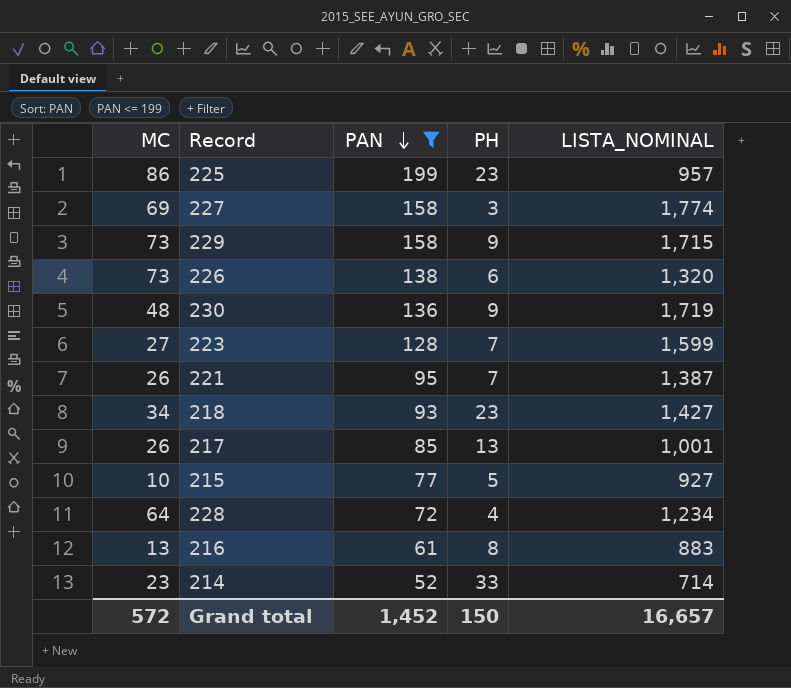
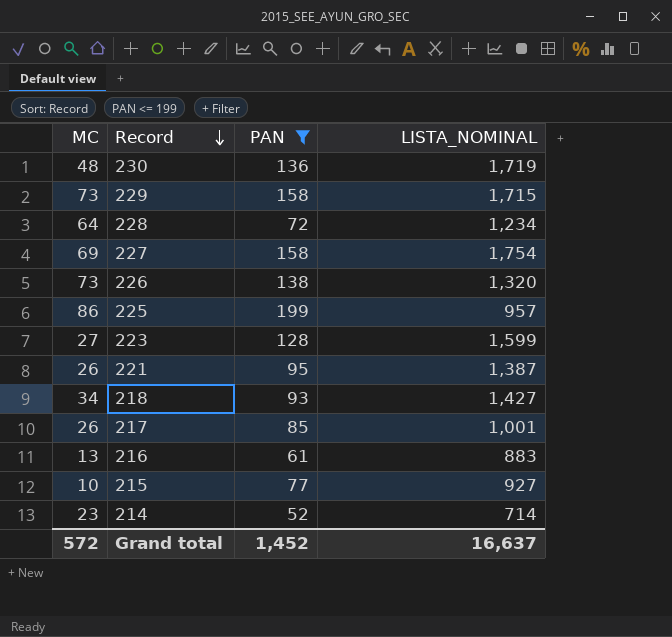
row order: PAN descending -> Record descending
column PH | position: 4 -> none
227 | LISTA_NOMINAL: 1,774 -> 1,754
Grand total | LISTA_NOMINAL: 16,657 -> 16,637

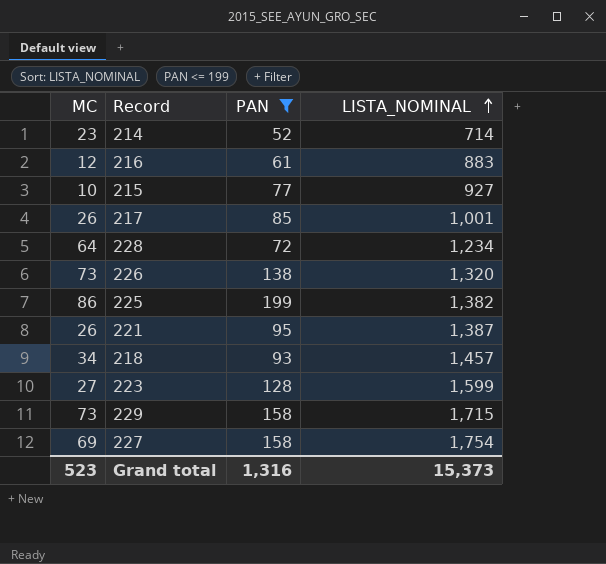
row order: Record descending -> LISTA_NOMINAL ascending
row 230: 48 | 136 | 1,719 -> none
216 | MC: 13 -> 12
225 | LISTA_NOMINAL: 957 -> 1,382
218 | LISTA_NOMINAL: 1,427 -> 1,457
Grand total | MC: 572 -> 523
Grand total | PAN: 1,452 -> 1,316
Grand total | LISTA_NOMINAL: 16,637 -> 15,373

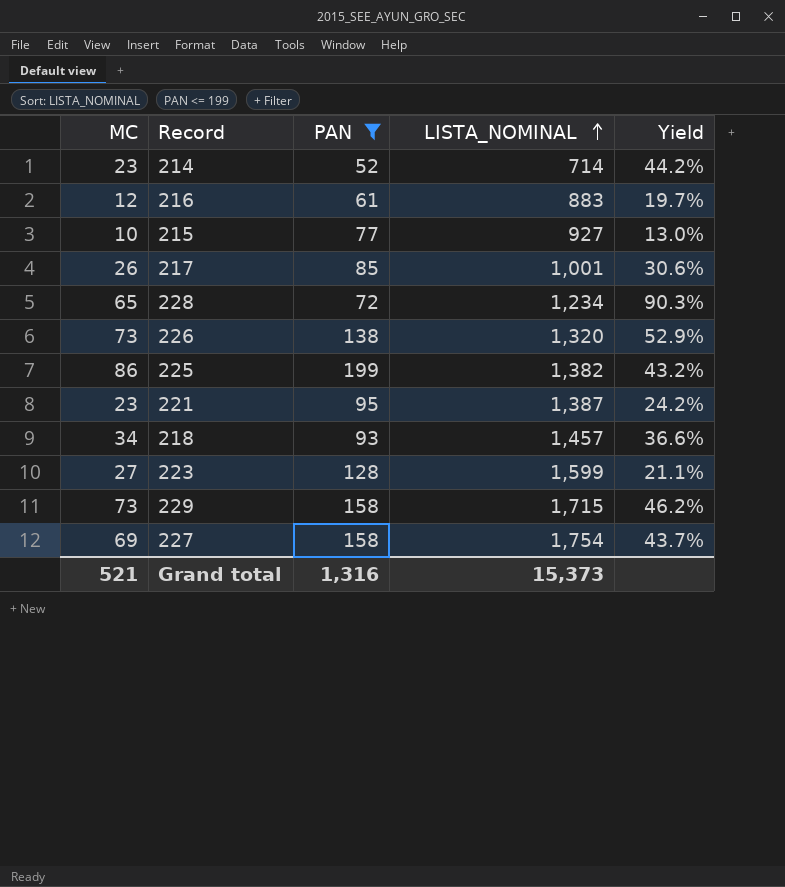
column Yield | formula: none -> [MC] / [PAN]
228 | MC: 64 -> 65
221 | MC: 26 -> 23
Grand total | MC: 523 -> 521

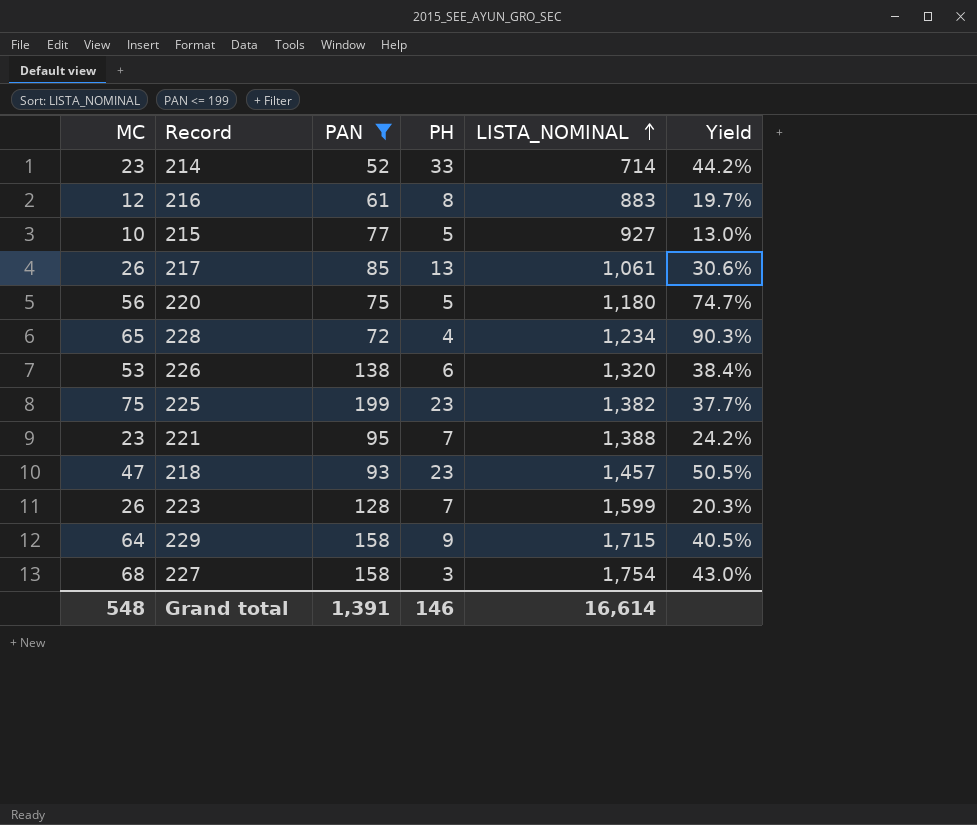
column PH | position: none -> 4
217 | LISTA_NOMINAL: 1,001 -> 1,061
row 220: none -> 56 | 75 | 5 | 1,180 | 74.7%
226 | MC: 73 -> 53
226 | Yield: 52.9% -> 38.4%
225 | MC: 86 -> 75
225 | Yield: 43.2% -> 37.7%
221 | LISTA_NOMINAL: 1,387 -> 1,388
218 | MC: 34 -> 47
218 | Yield: 36.6% -> 50.5%
223 | MC: 27 -> 26
223 | Yield: 21.1% -> 20.3%
229 | MC: 73 -> 64
229 | Yield: 46.2% -> 40.5%
227 | MC: 69 -> 68
227 | Yield: 43.7% -> 43.0%
Grand total | MC: 521 -> 548
Grand total | PAN: 1,316 -> 1,391
Grand total | LISTA_NOMINAL: 15,373 -> 16,614

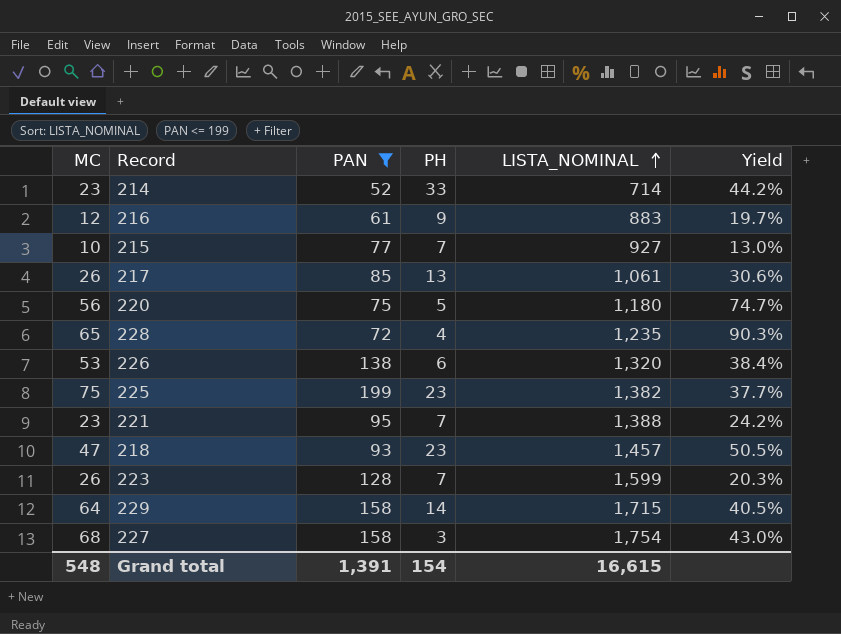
216 | PH: 8 -> 9
215 | PH: 5 -> 7
228 | LISTA_NOMINAL: 1,234 -> 1,235
229 | PH: 9 -> 14
Grand total | PH: 146 -> 154
Grand total | LISTA_NOMINAL: 16,614 -> 16,615

